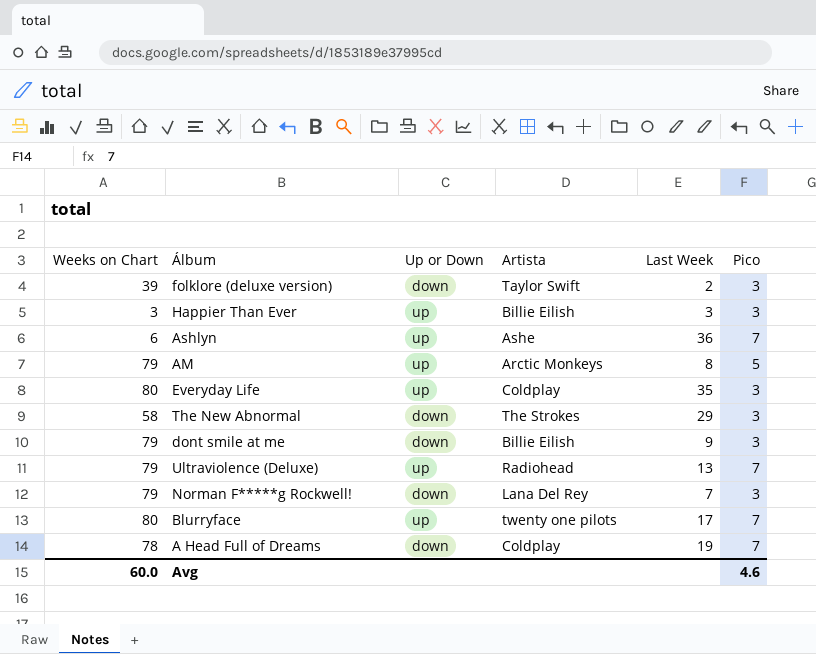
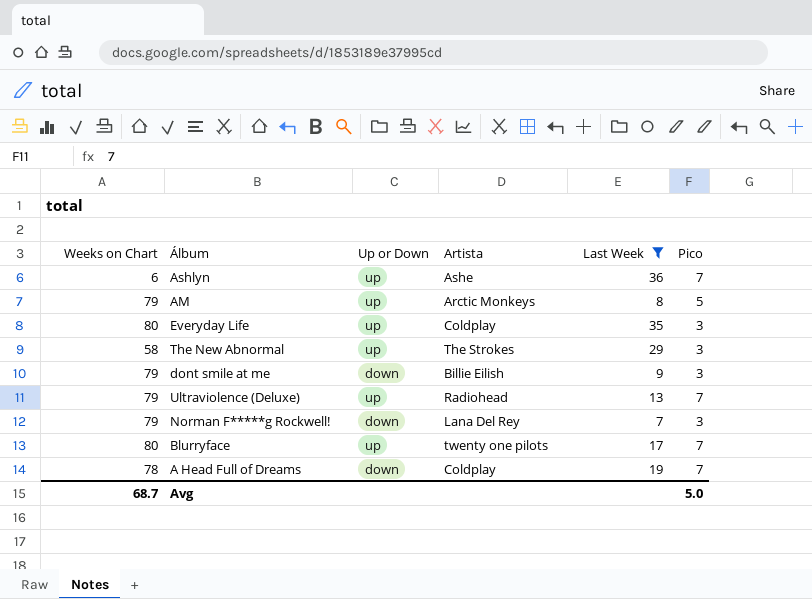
filter: none -> Last Week >= 7
The New Abnormal | Up or Down: down -> up
Avg | Weeks on Chart: 60.0 -> 68.7
Avg | Pico: 4.6 -> 5.0

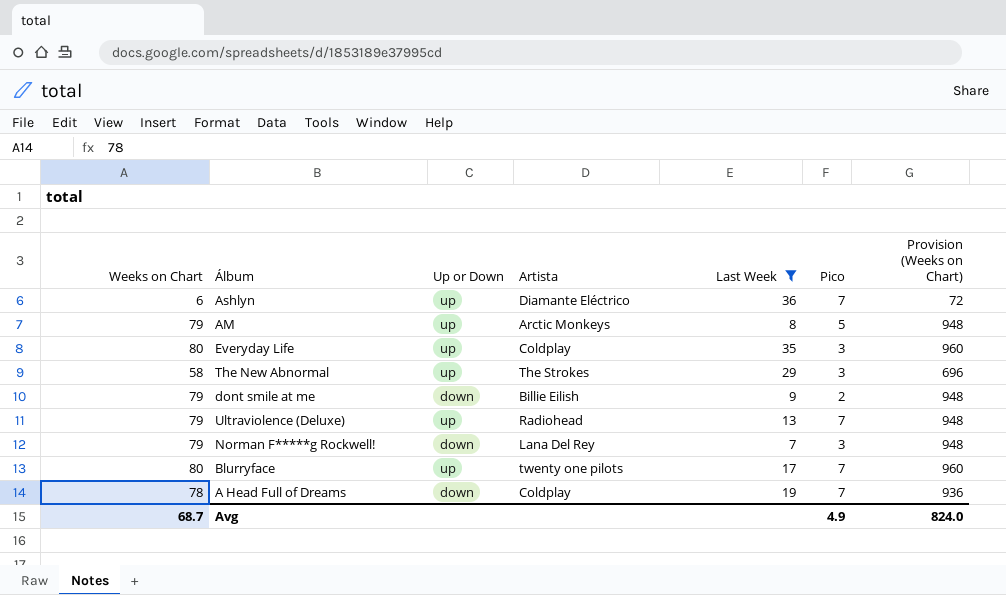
column Provision (Weeks on Chart) | formula: none -> [Weeks on Chart] * 12
Ashlyn | Artista: Ashe -> Diamante Eléctrico
dont smile at me | Pico: 3 -> 2
Avg | Pico: 5.0 -> 4.9

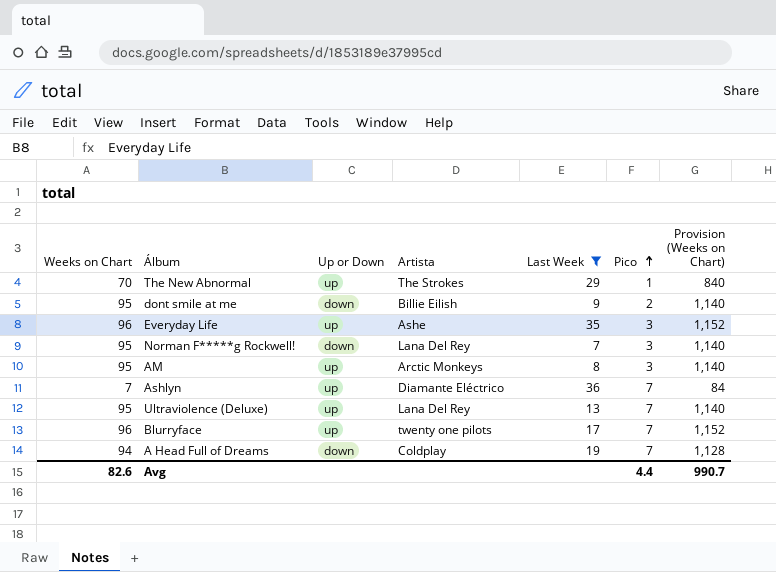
row order: none -> Pico ascending
The New Abnormal | Weeks on Chart: 58 -> 70
The New Abnormal | Pico: 3 -> 1
The New Abnormal | Provision (Weeks on Chart): 696 -> 840
dont smile at me | Weeks on Chart: 79 -> 95
dont smile at me | Provision (Weeks on Chart): 948 -> 1,140
Everyday Life | Weeks on Chart: 80 -> 96
Everyday Life | Artista: Coldplay -> Ashe
Everyday Life | Provision (Weeks on Chart): 960 -> 1,152
Norman F*****g Rockwell! | Weeks on Chart: 79 -> 95
Norman F*****g Rockwell! | Provision (Weeks on Chart): 948 -> 1,140
AM | Weeks on Chart: 79 -> 95
AM | Pico: 5 -> 3
AM | Provision (Weeks on Chart): 948 -> 1,140
Ashlyn | Weeks on Chart: 6 -> 7
Ashlyn | Provision (Weeks on Chart): 72 -> 84
Ultraviolence (Deluxe) | Weeks on Chart: 79 -> 95
Ultraviolence (Deluxe) | Artista: Radiohead -> Lana Del Rey
Ultraviolence (Deluxe) | Provision (Weeks on Chart): 948 -> 1,140
Blurryface | Weeks on Chart: 80 -> 96
Blurryface | Provision (Weeks on Chart): 960 -> 1,152
A Head Full of Dreams | Weeks on Chart: 78 -> 94
A Head Full of Dreams | Provision (Weeks on Chart): 936 -> 1,128
Avg | Weeks on Chart: 68.7 -> 82.6
Avg | Pico: 4.9 -> 4.4
Avg | Provision (Weeks on Chart): 824.0 -> 990.7

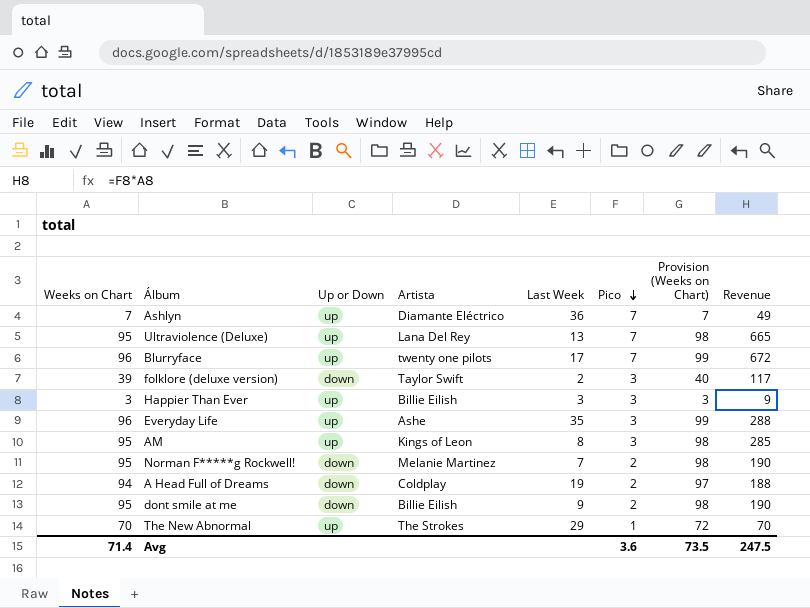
filter: Last Week >= 7 -> none
row order: Pico ascending -> Pico descending
column Provision (Weeks on Chart) | formula: [Weeks on Chart] * 12 -> [Weeks on Chart] * 1.03
column Revenue | formula: none -> [Weeks on Chart] * [Pico]
AM | Artista: Arctic Monkeys -> Kings of Leon
Norman F*****g Rockwell! | Artista: Lana Del Rey -> Melanie Martinez
Norman F*****g Rockwell! | Pico: 3 -> 2
A Head Full of Dreams | Pico: 7 -> 2
Avg | Weeks on Chart: 82.6 -> 71.4
Avg | Pico: 4.4 -> 3.6
Avg | Provision (Weeks on Chart): 990.7 -> 73.5

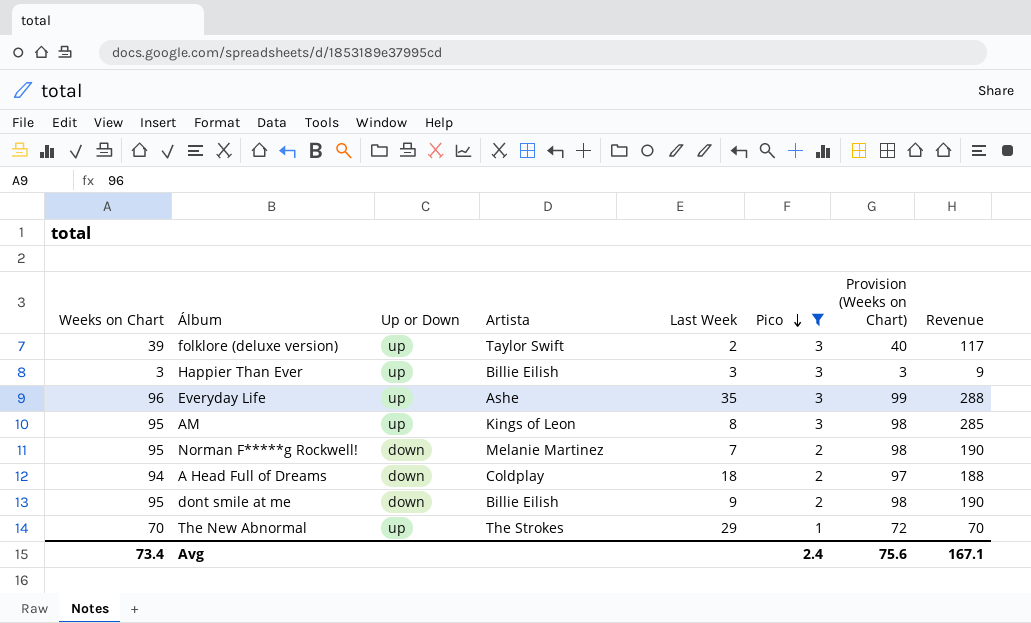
filter: none -> Pico != 7
folklore (deluxe version) | Up or Down: down -> up
A Head Full of Dreams | Last Week: 19 -> 18
Avg | Weeks on Chart: 71.4 -> 73.4
Avg | Pico: 3.6 -> 2.4
Avg | Provision (Weeks on Chart): 73.5 -> 75.6
Avg | Revenue: 247.5 -> 167.1

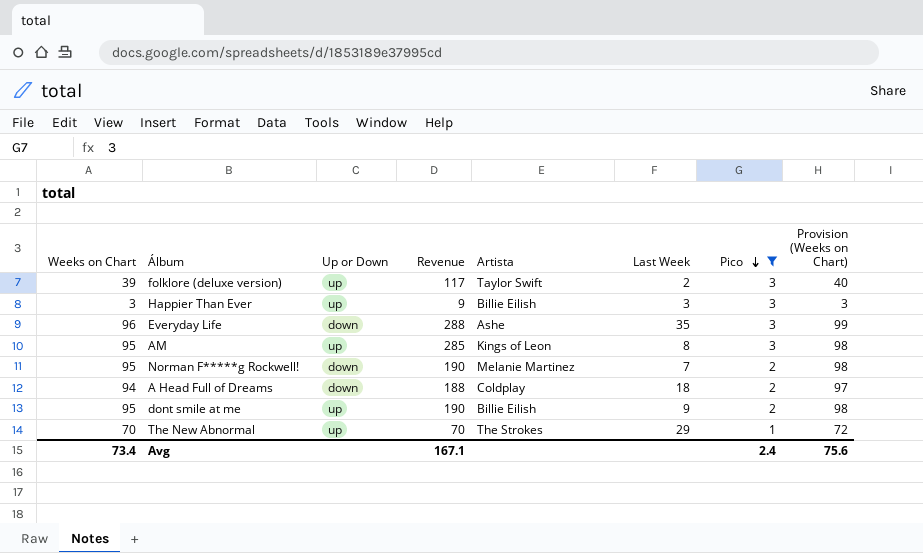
column Revenue | position: 8 -> 4
Everyday Life | Up or Down: up -> down
dont smile at me | Up or Down: down -> up

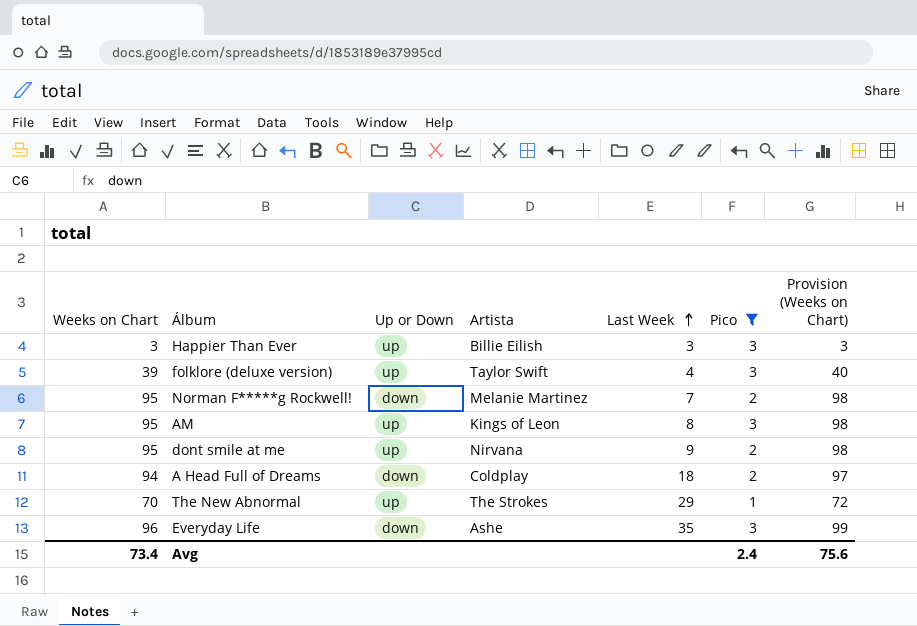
row order: Pico descending -> Last Week ascending
column Revenue | formula: [Weeks on Chart] * [Pico] -> none
folklore (deluxe version) | Last Week: 2 -> 4
dont smile at me | Artista: Billie Eilish -> Nirvana

